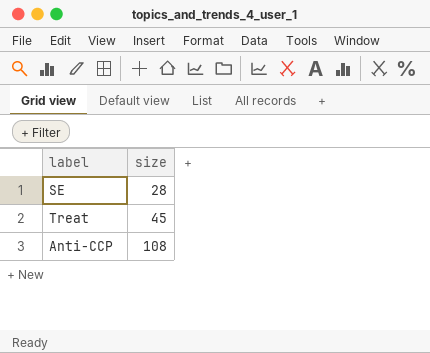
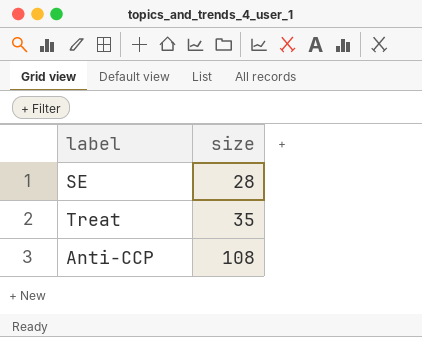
Treat | size: 45 -> 35

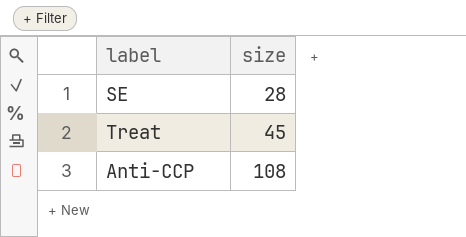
Treat | size: 35 -> 45

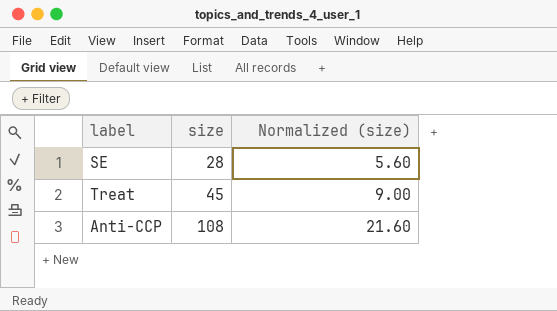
column Normalized (size) | formula: none -> [size] * 0.2

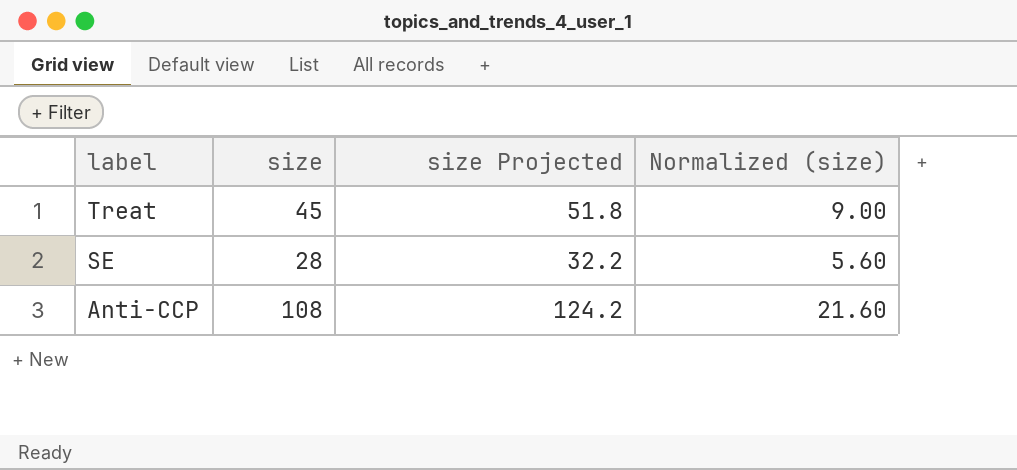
row order: size ascending -> label descending
column size Projected | formula: none -> [size] * 1.15

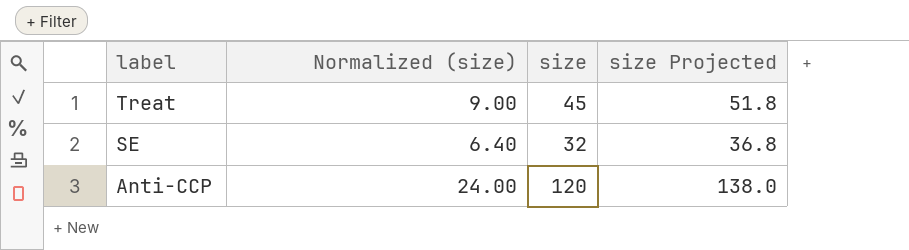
column Normalized (size) | position: 4 -> 2
SE | Normalized (size): 5.60 -> 6.40
SE | size: 28 -> 32
SE | size Projected: 32.2 -> 36.8
Anti-CCP | Normalized (size): 21.60 -> 24.00
Anti-CCP | size: 108 -> 120
Anti-CCP | size Projected: 124.2 -> 138.0

